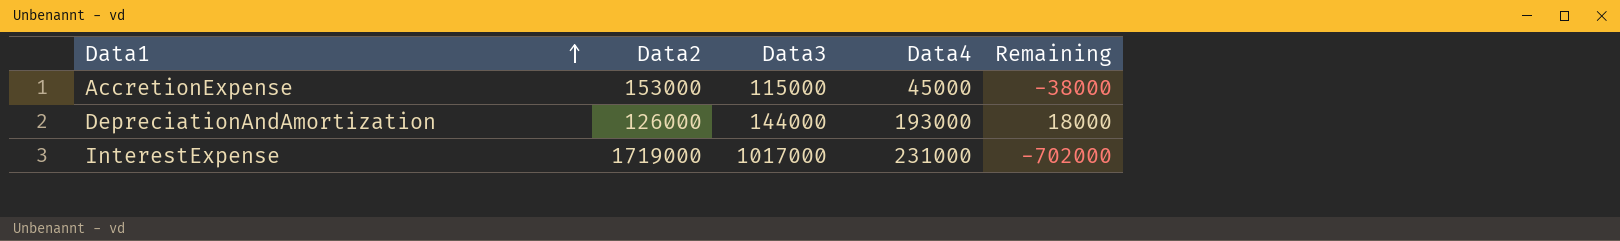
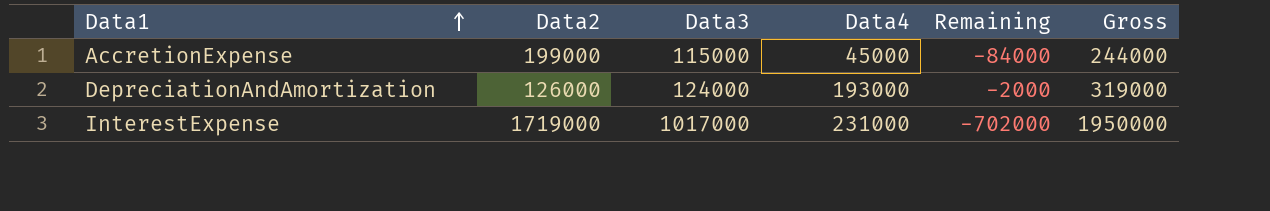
column Gross | formula: none -> [Data2] + [Data4]
AccretionExpense | Data2: 153000 -> 199000
AccretionExpense | Remaining: -38000 -> -84000
DepreciationAndAmortization | Data3: 144000 -> 124000
DepreciationAndAmortization | Remaining: 18000 -> -2000

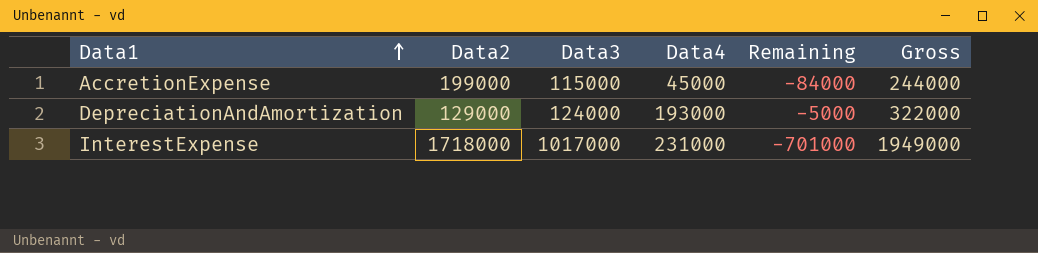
DepreciationAndAmortization | Data2: 126000 -> 129000
DepreciationAndAmortization | Remaining: -2000 -> -5000
DepreciationAndAmortization | Gross: 319000 -> 322000
InterestExpense | Data2: 1719000 -> 1718000
InterestExpense | Remaining: -702000 -> -701000
InterestExpense | Gross: 1950000 -> 1949000

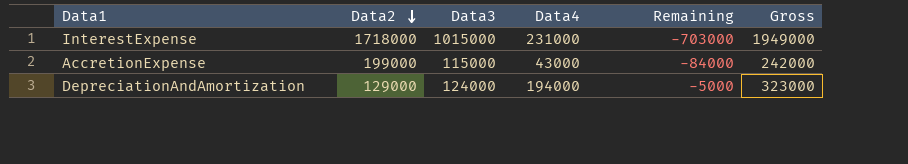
row order: Data1 ascending -> Data2 descending
InterestExpense | Data3: 1017000 -> 1015000
InterestExpense | Remaining: -701000 -> -703000
AccretionExpense | Data4: 45000 -> 43000
AccretionExpense | Gross: 244000 -> 242000
DepreciationAndAmortization | Data4: 193000 -> 194000
DepreciationAndAmortization | Gross: 322000 -> 323000

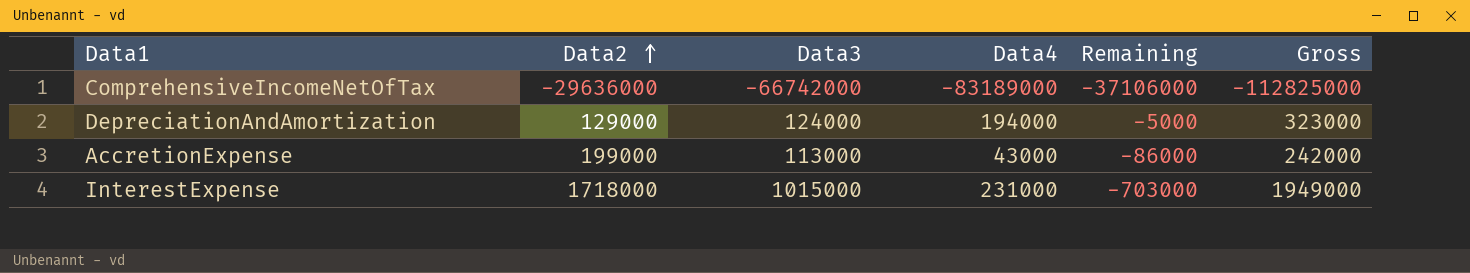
row order: Data2 descending -> Data2 ascending
row ComprehensiveIncomeNetOfTax: none -> -29636000 | -66742000 | -83189000 | -37106000 | -112825000
AccretionExpense | Data3: 115000 -> 113000
AccretionExpense | Remaining: -84000 -> -86000

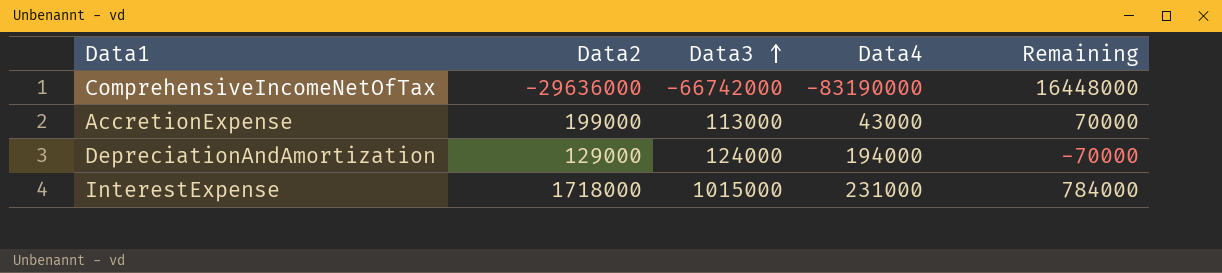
row order: Data2 ascending -> Data3 ascending
column Gross | formula: [Data2] + [Data4] -> none
column Remaining | formula: [Data3] - [Data2] -> [Data3] - [Data4]
ComprehensiveIncomeNetOfTax | Data4: -83189000 -> -83190000

